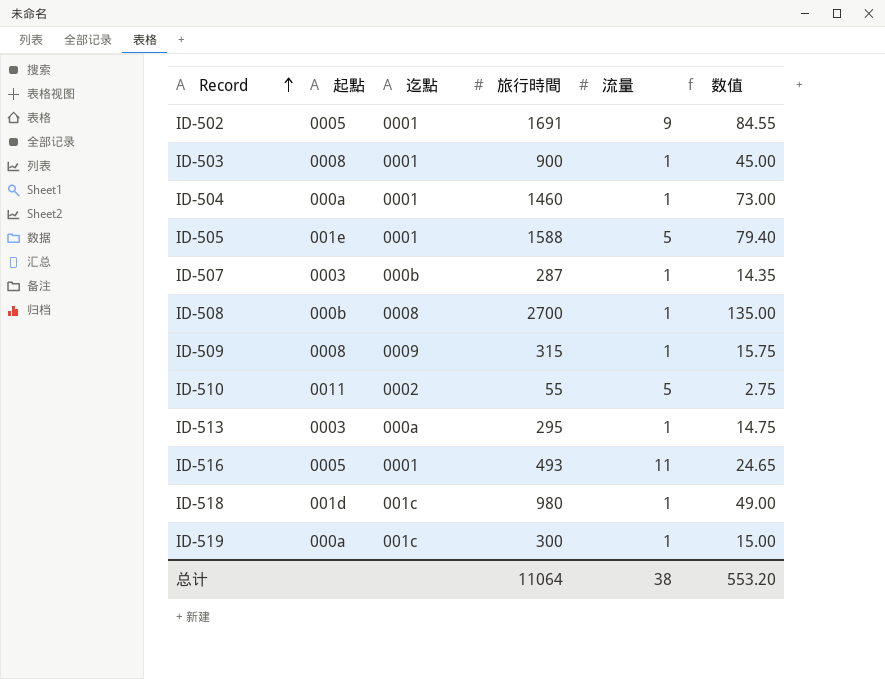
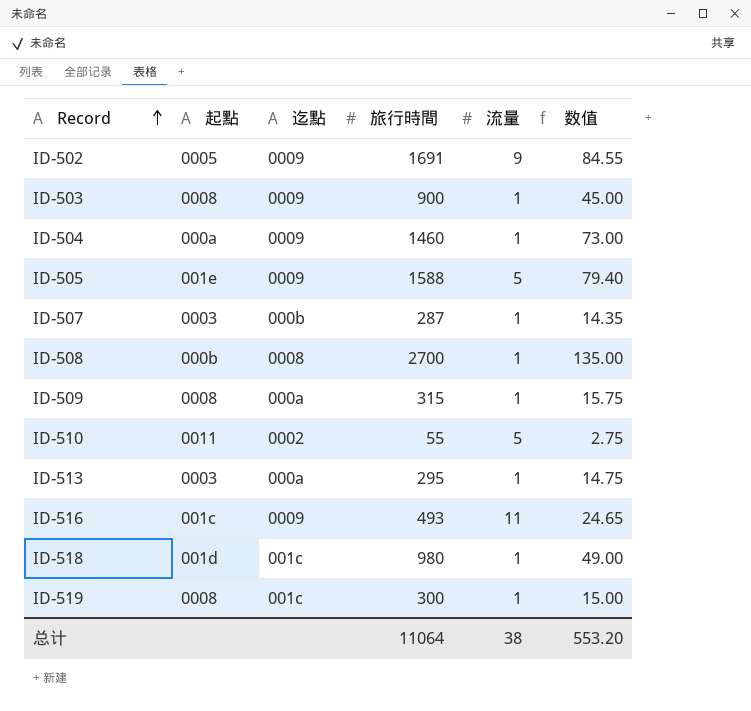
ID-502 | 迄點: 0001 -> 0009
ID-503 | 迄點: 0001 -> 0009
ID-504 | 迄點: 0001 -> 0009
ID-505 | 迄點: 0001 -> 0009
ID-509 | 迄點: 0009 -> 000a
ID-516 | 起點: 0005 -> 001c
ID-516 | 迄點: 0001 -> 0009
ID-519 | 起點: 000a -> 0008

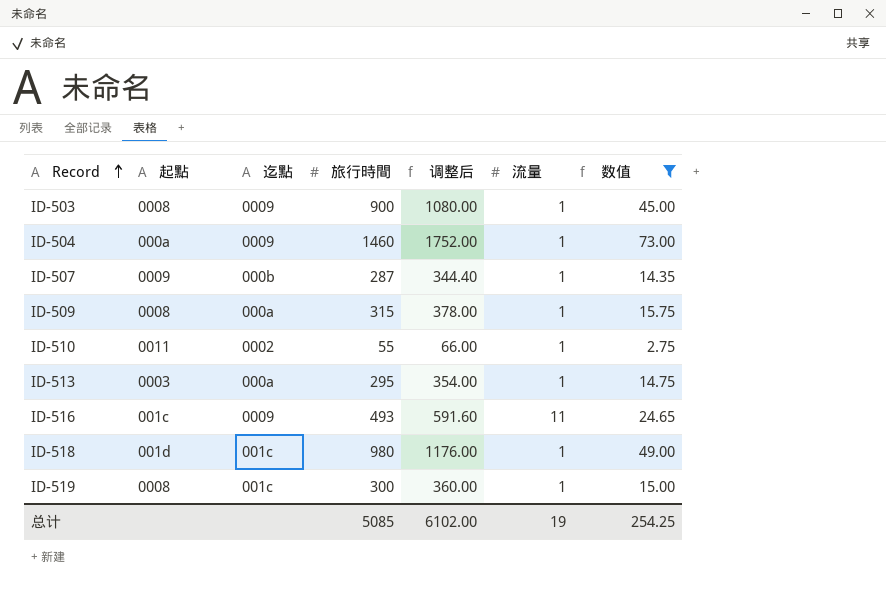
filter: none -> 数值 <= 73.00
column 调整后 | formula: none -> [旅行時間] * 1.2
ID-507 | 起點: 0003 -> 0009
ID-510 | 流量: 5 -> 1
总计 | 旅行時間: 11064 -> 5085
总计 | 流量: 38 -> 19
总计 | 数值: 553.20 -> 254.25

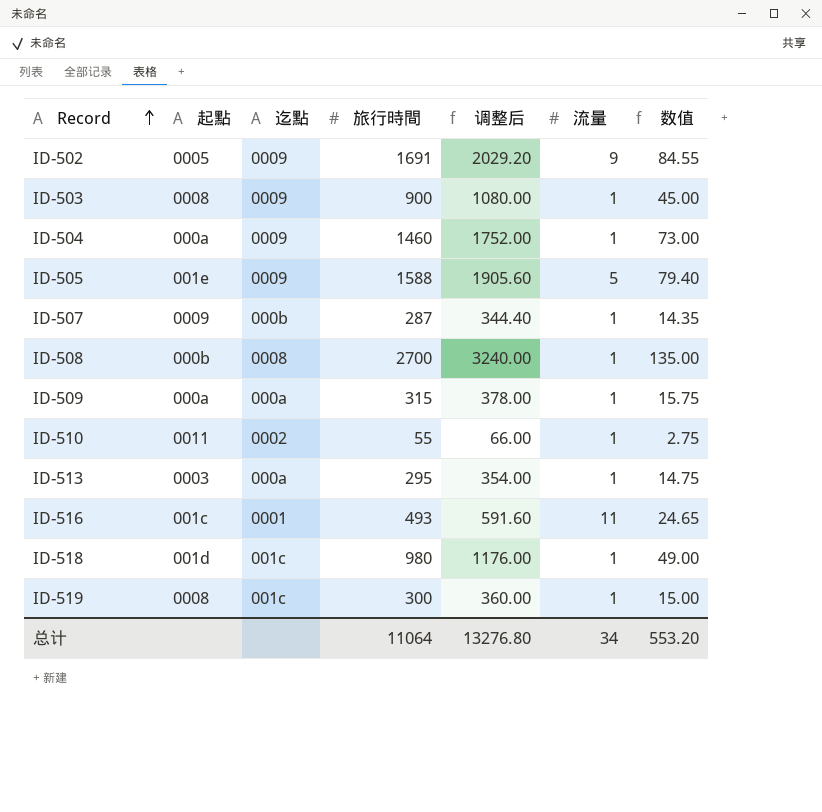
filter: 数值 <= 73.00 -> none
ID-509 | 起點: 0008 -> 000a
ID-516 | 迄點: 0009 -> 0001
总计 | 旅行時間: 5085 -> 11064
总计 | 调整后: 6102.00 -> 13276.80
总计 | 流量: 19 -> 34
总计 | 数值: 254.25 -> 553.20

